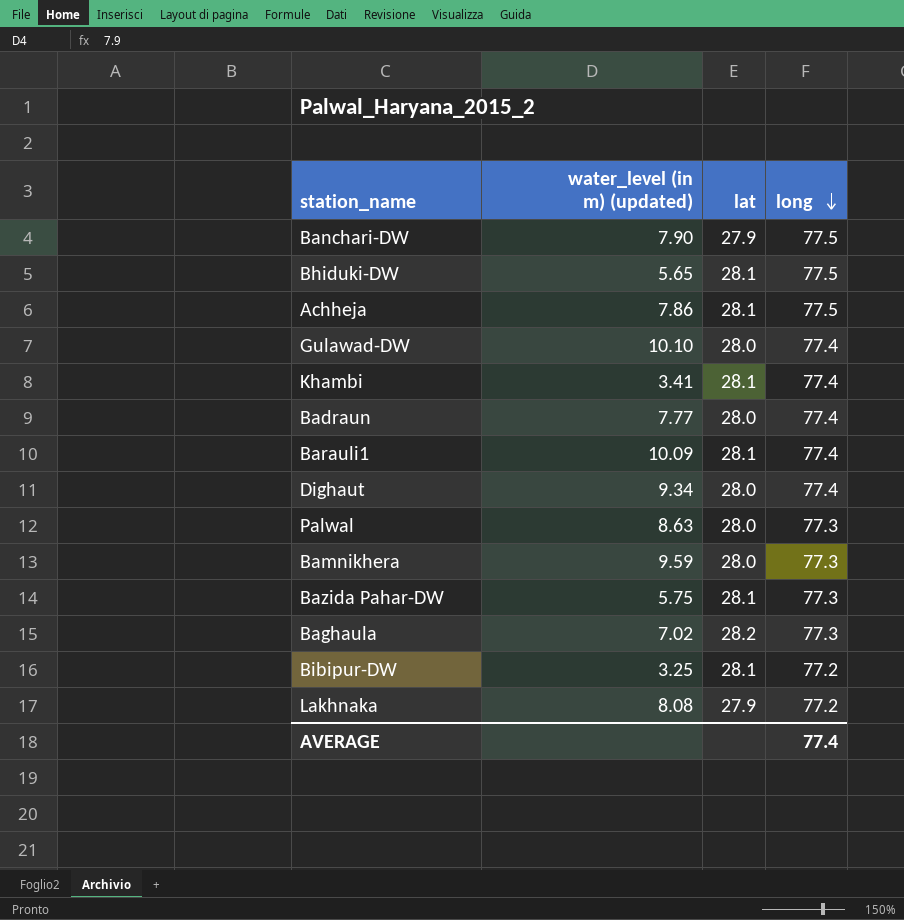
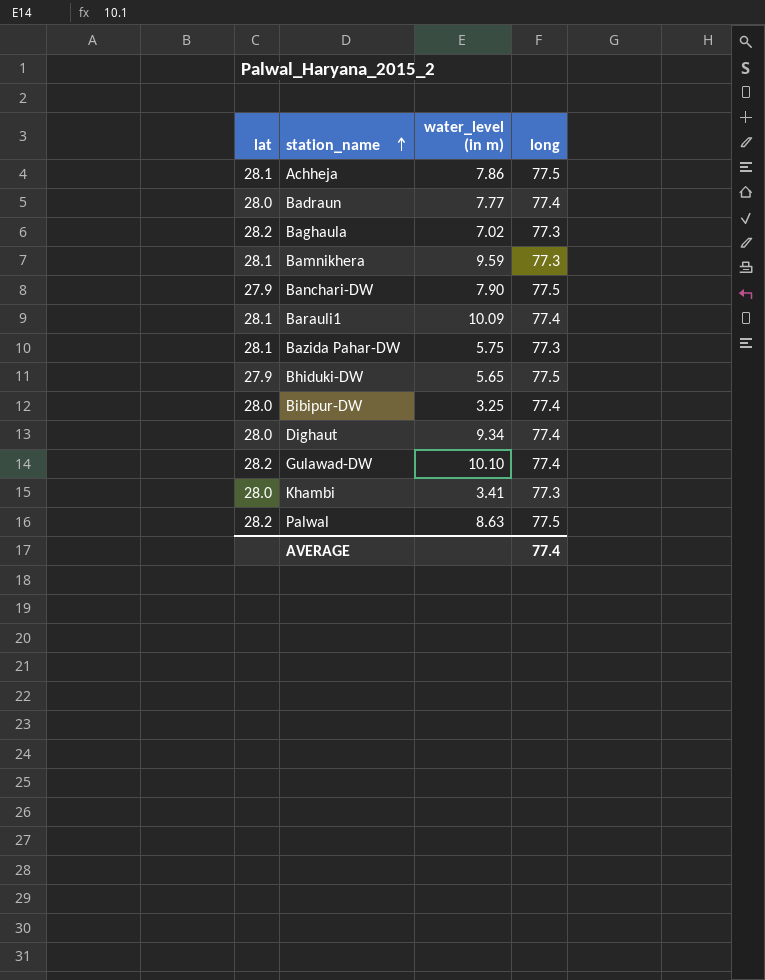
row order: long descending -> station_name ascending
column lat | position: 3 -> 1
column name: water_level (in m) (updated) -> water_level (in m)
row Lakhnaka: 8.08 | 27.9 | 77.2 -> none
Bamnikhera | lat: 28.0 -> 28.1
Bhiduki-DW | lat: 28.1 -> 27.9
Bibipur-DW | lat: 28.1 -> 28.0
Bibipur-DW | long: 77.2 -> 77.4
Gulawad-DW | lat: 28.0 -> 28.2
Khambi | lat: 28.1 -> 28.0
Khambi | long: 77.4 -> 77.3
Palwal | lat: 28.0 -> 28.2
Palwal | long: 77.3 -> 77.5

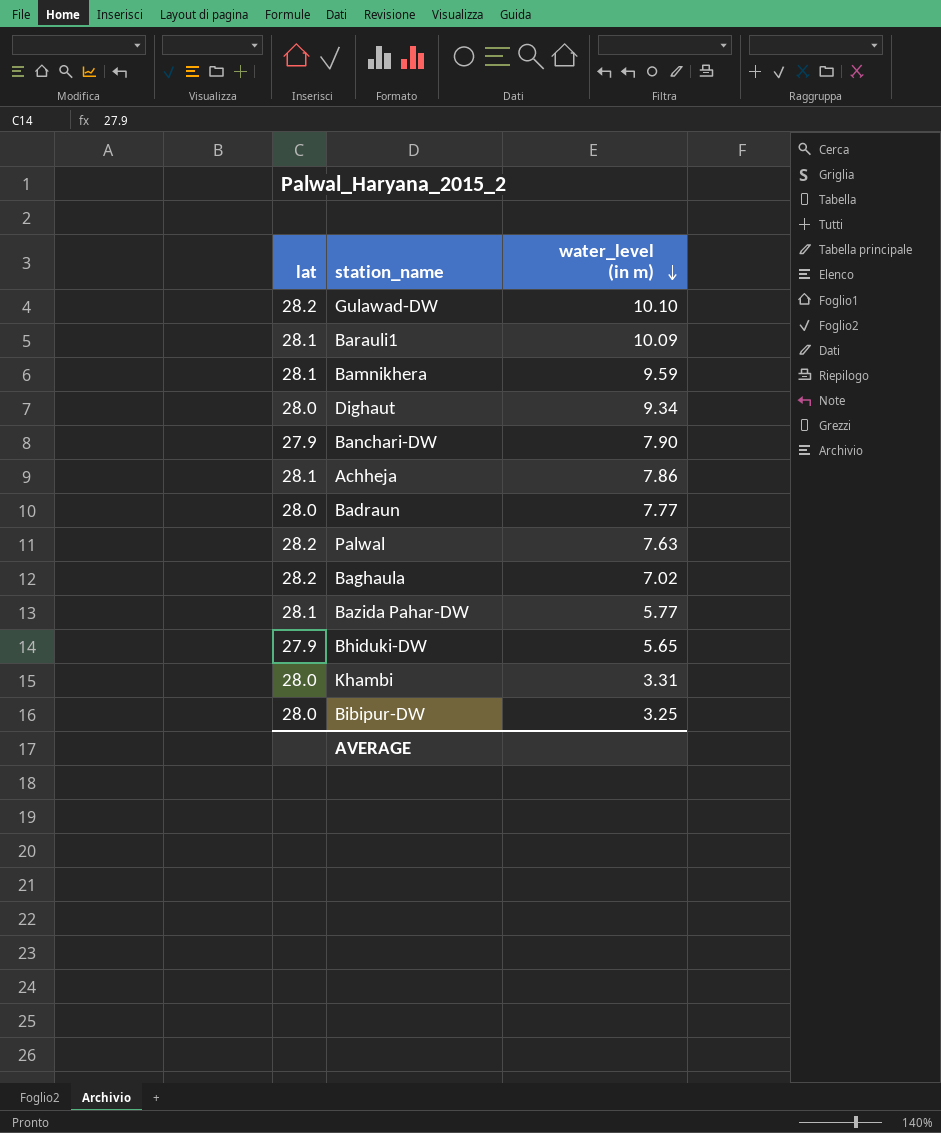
row order: station_name ascending -> water_level (in m) descending
column long | position: 4 -> none
Palwal | water_level (in m): 8.63 -> 7.63
Bazida Pahar-DW | water_level (in m): 5.75 -> 5.77
Khambi | water_level (in m): 3.41 -> 3.31

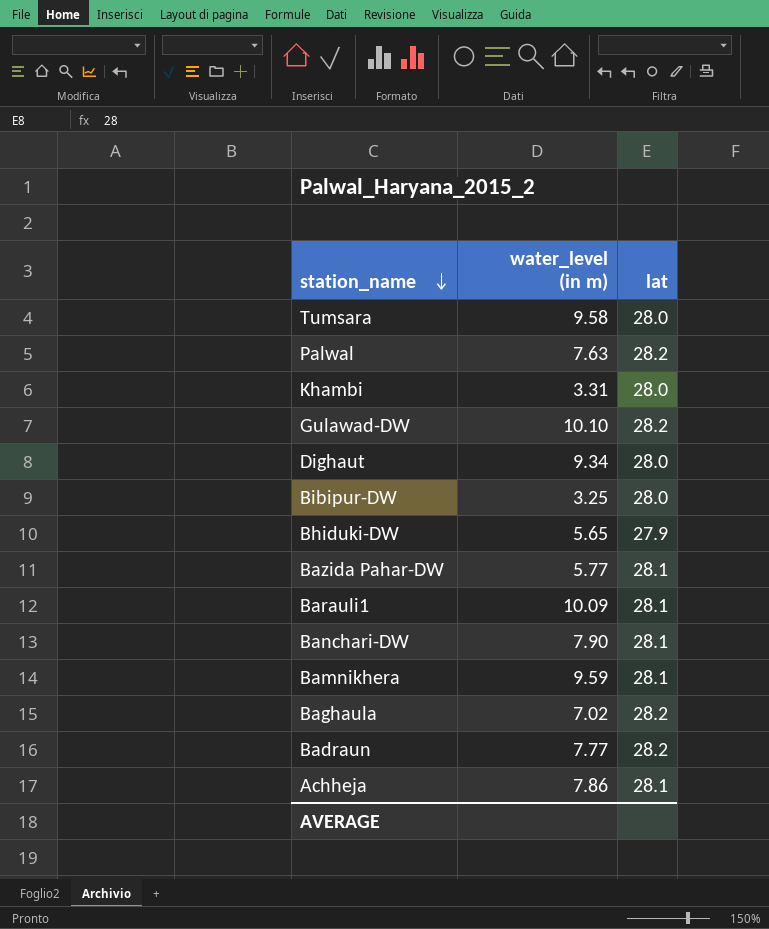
row order: water_level (in m) descending -> station_name descending
column lat | position: 1 -> 3
row Tumsara: none -> 9.58 | 28.0
Banchari-DW | lat: 27.9 -> 28.1
Badraun | lat: 28.0 -> 28.2

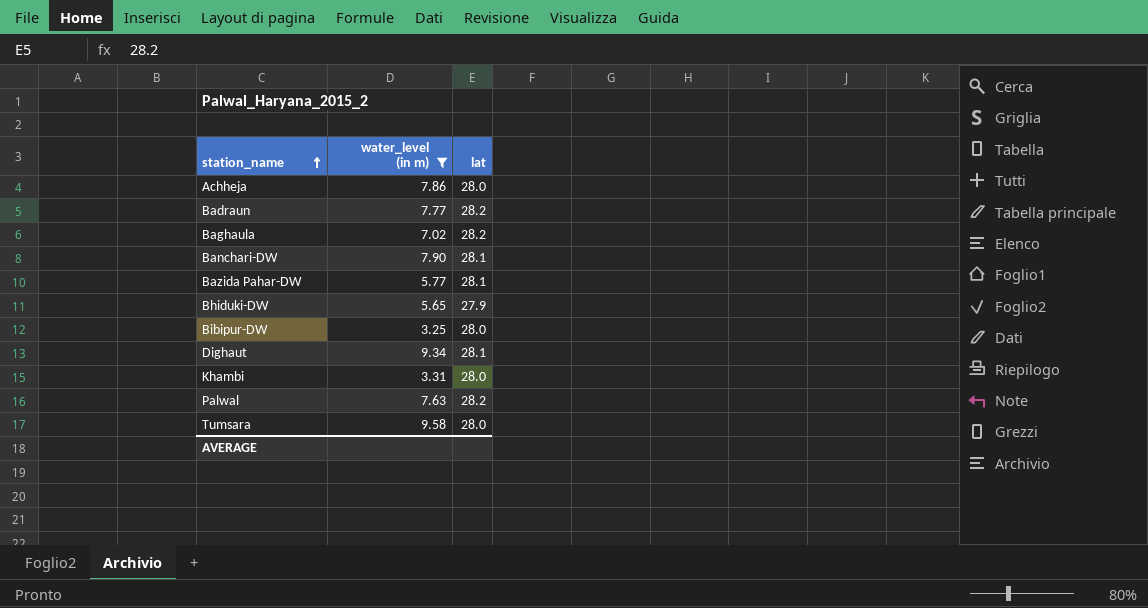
filter: none -> water_level (in m) <= 9.58
row order: station_name descending -> station_name ascending
Achheja | lat: 28.1 -> 28.0
Dighaut | lat: 28.0 -> 28.1

